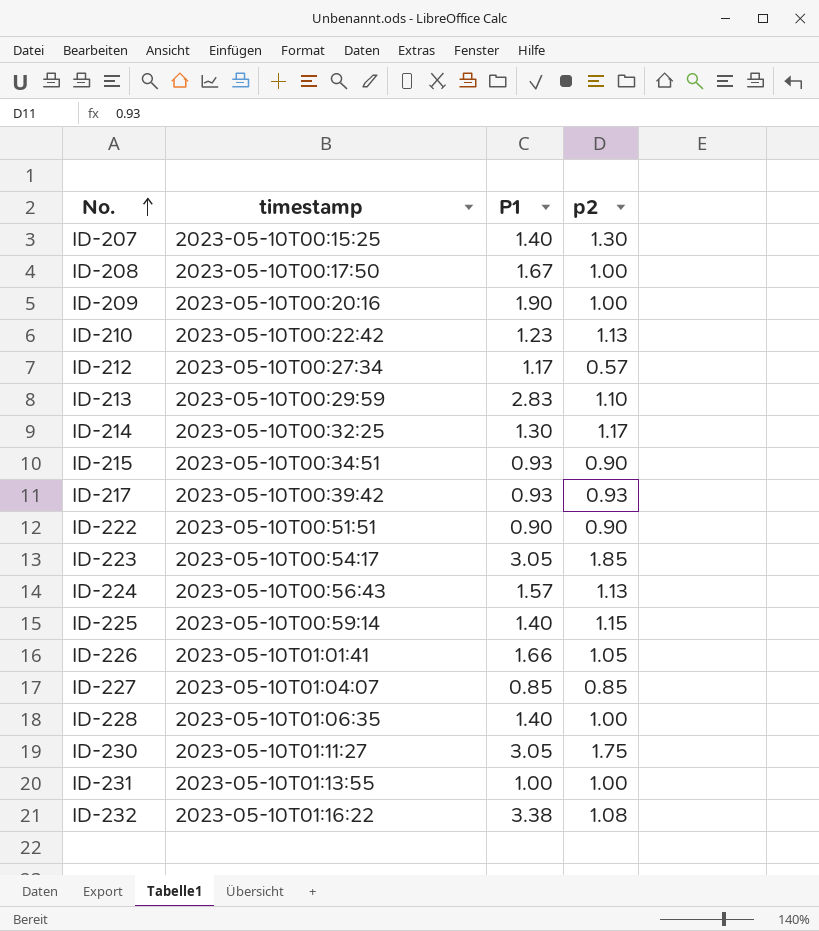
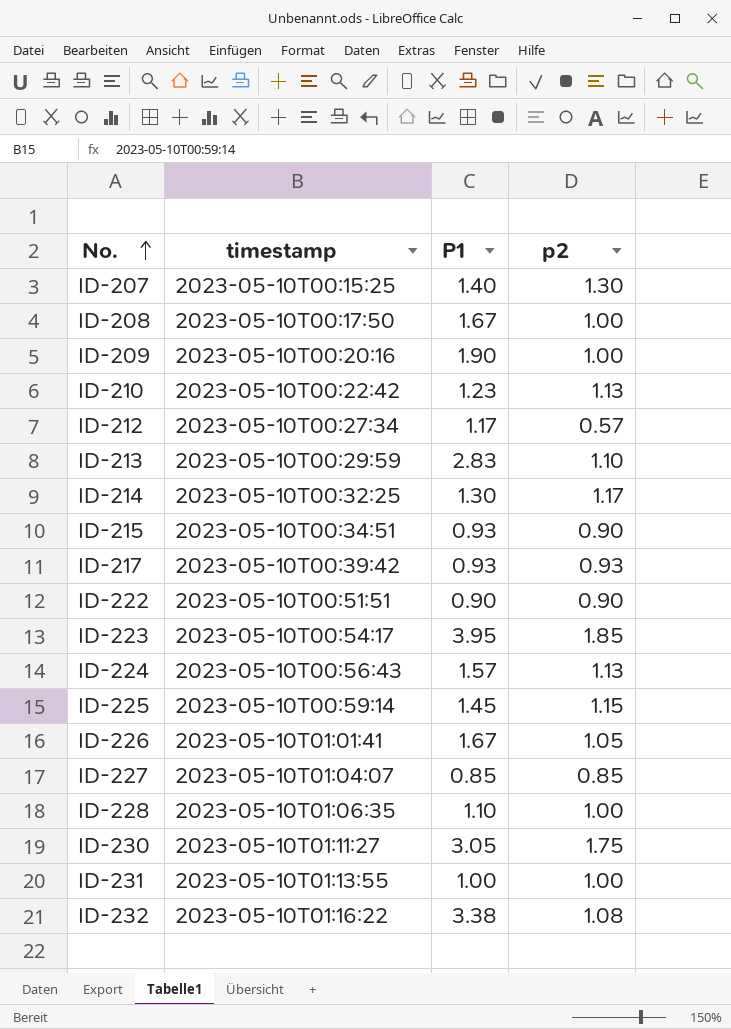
ID-223 | P1: 3.05 -> 3.95
ID-225 | P1: 1.40 -> 1.45
ID-226 | P1: 1.66 -> 1.67
ID-228 | P1: 1.40 -> 1.10

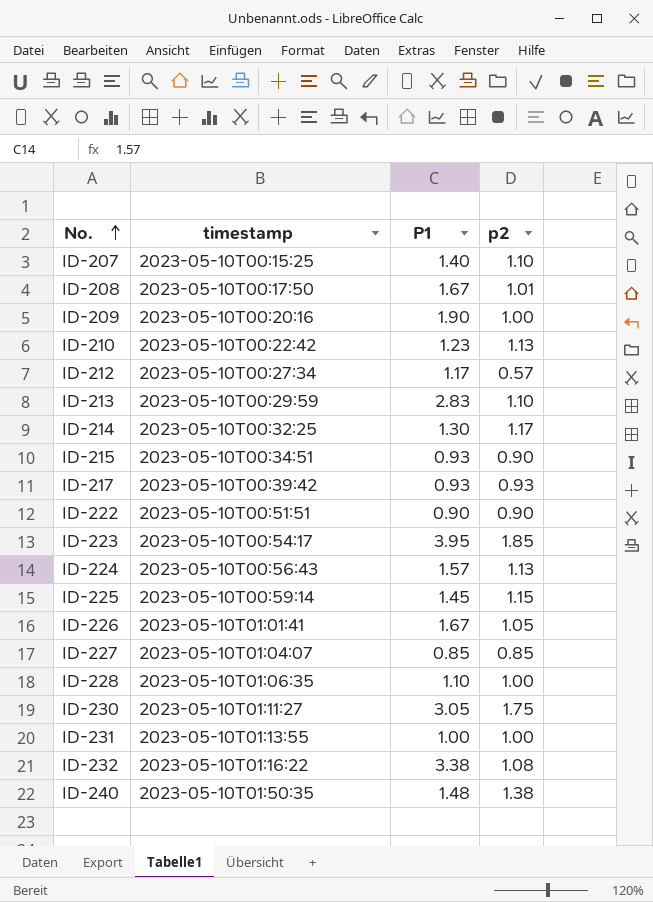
ID-207 | p2: 1.30 -> 1.10
ID-208 | p2: 1.00 -> 1.01
row ID-240: none -> 2023-05-10T01:50:35 | 1.48 | 1.38

